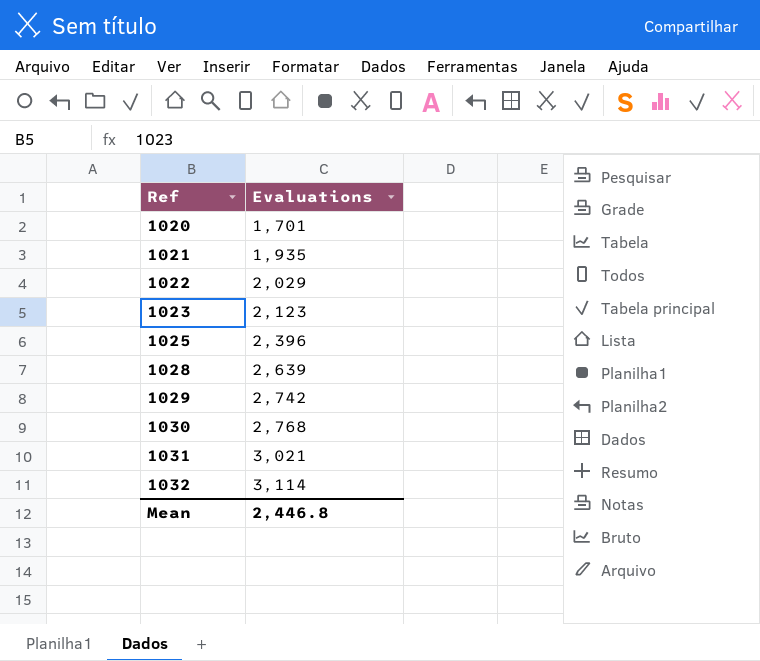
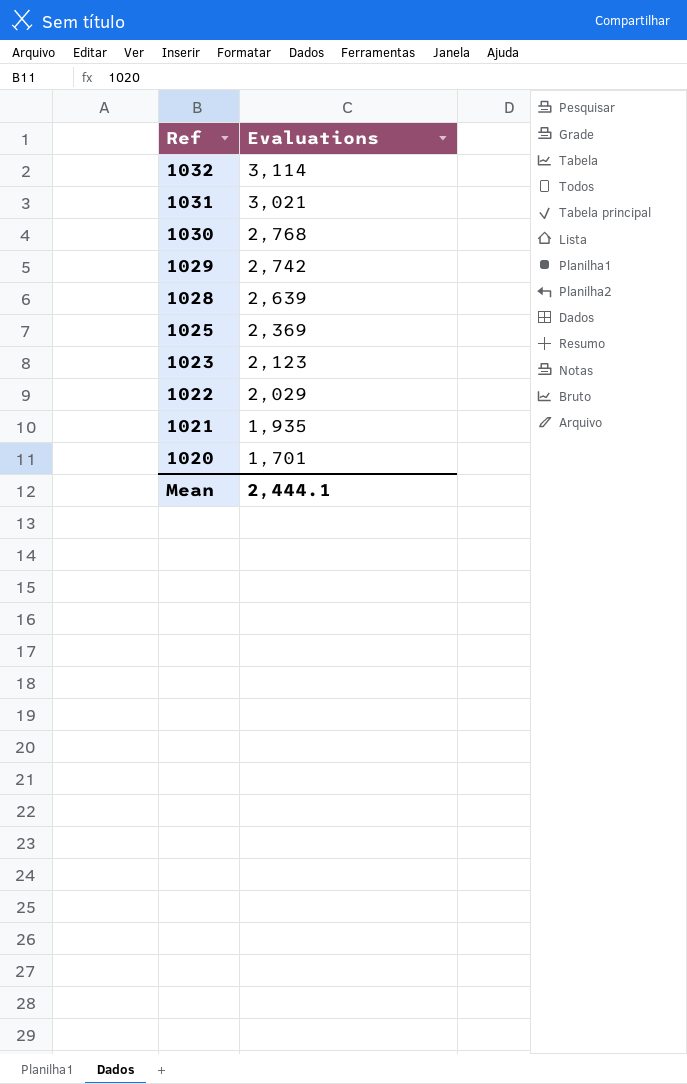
row order: Ref ascending -> Ref descending
1025 | Evaluations: 2,396 -> 2,369
Mean | Evaluations: 2,446.8 -> 2,444.1

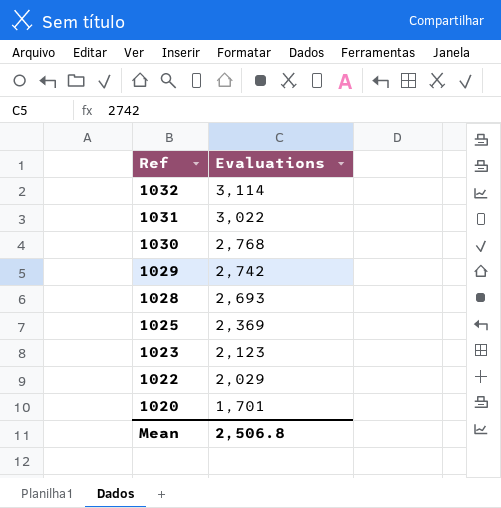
row 1021: 1,935 -> none
1031 | Evaluations: 3,021 -> 3,022
1028 | Evaluations: 2,639 -> 2,693
Mean | Evaluations: 2,444.1 -> 2,506.8

